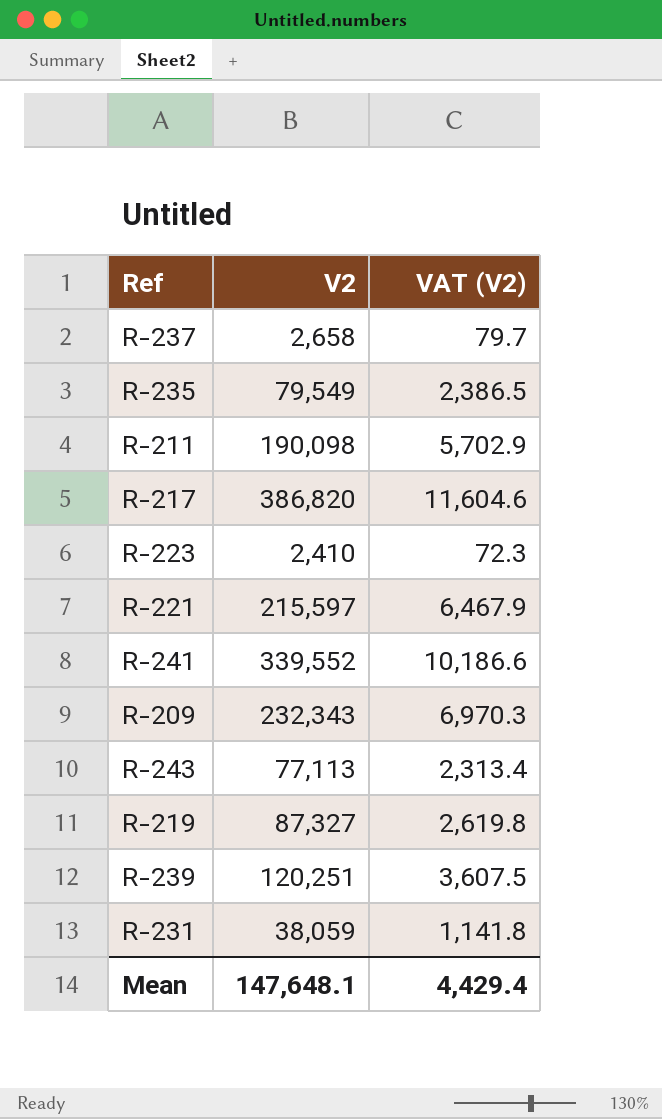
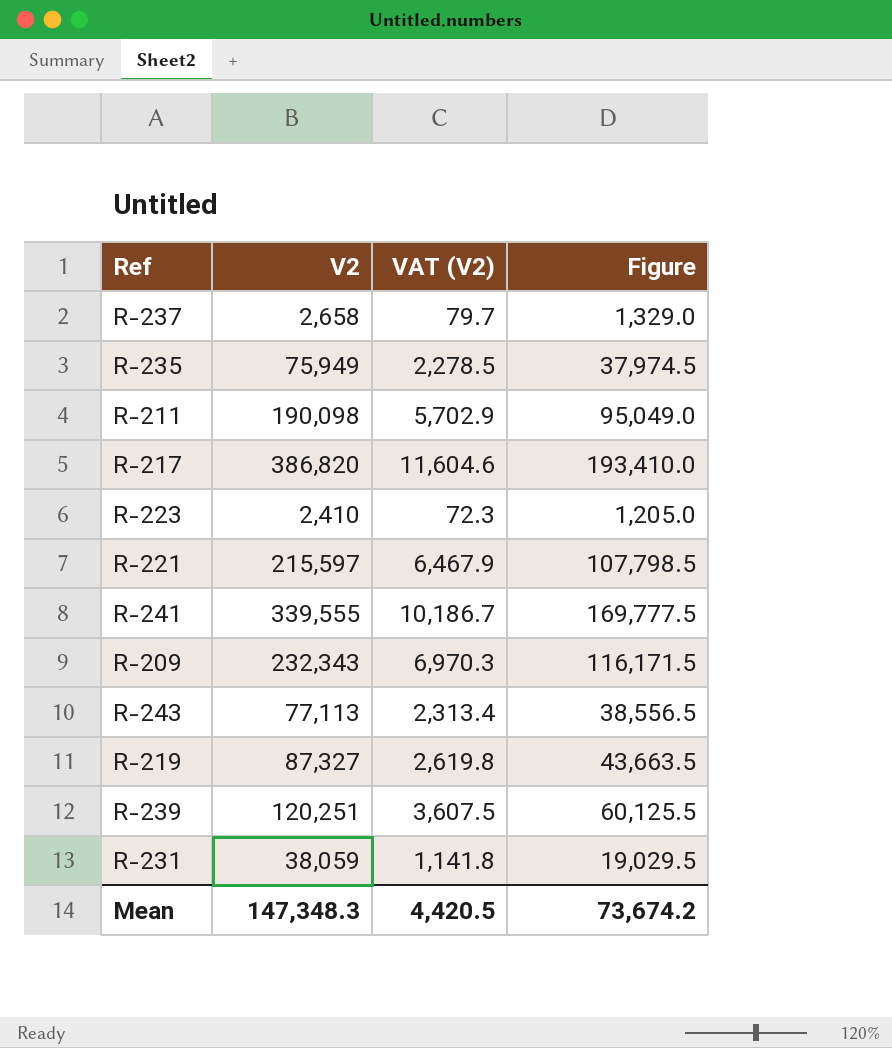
column Figure | formula: none -> [V2] * 0.5
R-235 | V2: 79,549 -> 75,949
R-235 | VAT (V2): 2,386.5 -> 2,278.5
R-241 | V2: 339,552 -> 339,555
R-241 | VAT (V2): 10,186.6 -> 10,186.7
Mean | V2: 147,648.1 -> 147,348.3
Mean | VAT (V2): 4,429.4 -> 4,420.5

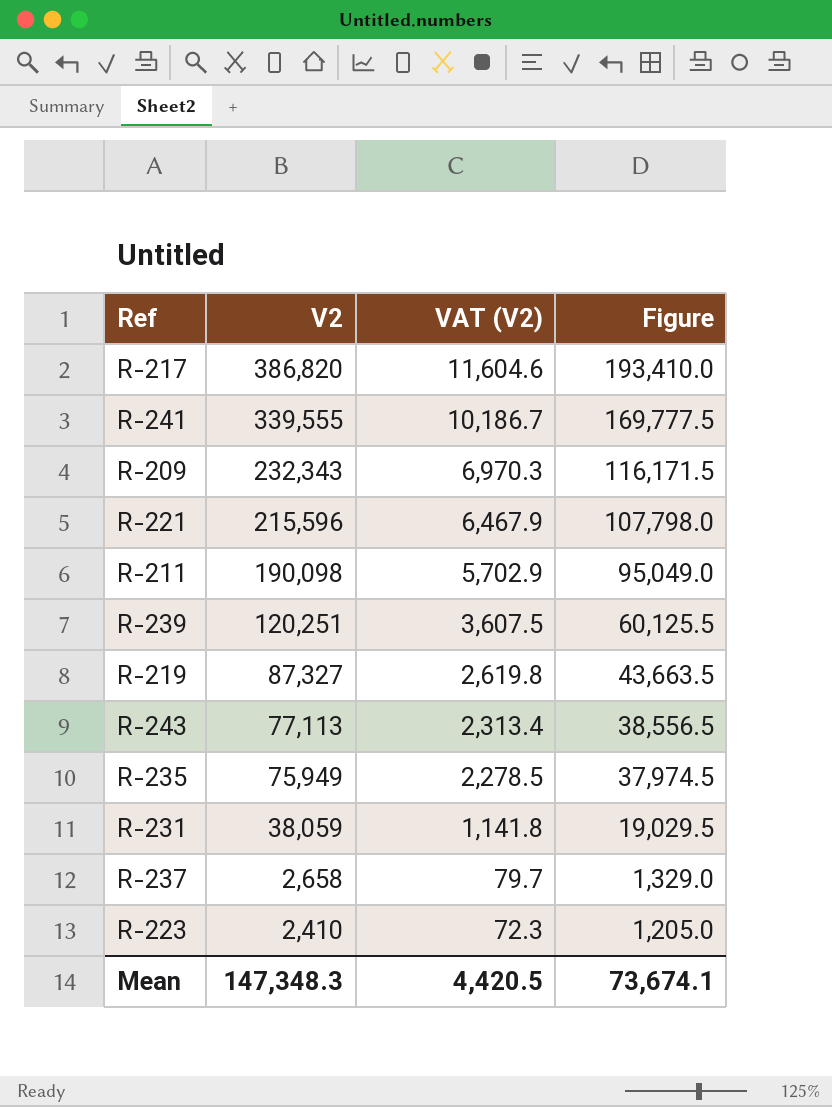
row order: none -> V2 descending
R-221 | V2: 215,597 -> 215,596
R-221 | Figure: 107,798.5 -> 107,798.0
Mean | Figure: 73,674.2 -> 73,674.1

